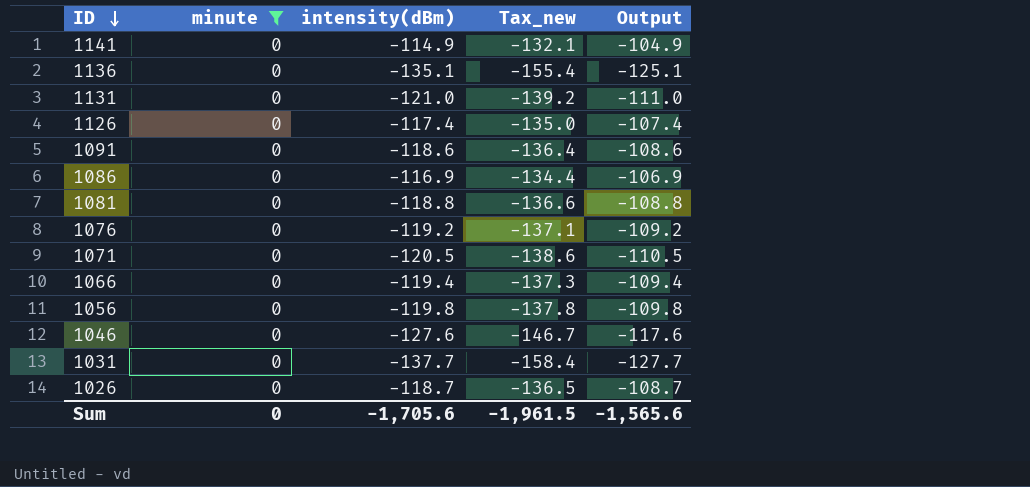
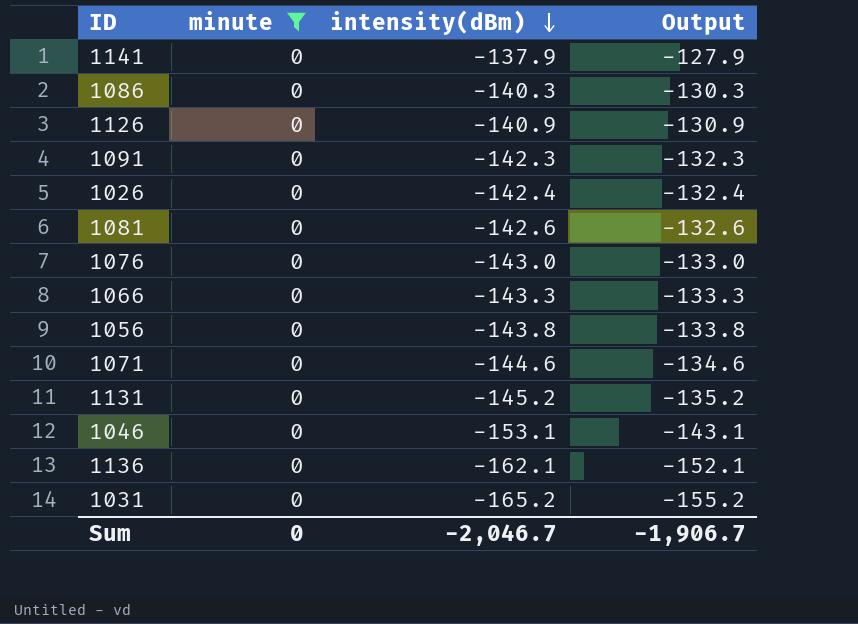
row order: ID descending -> intensity(dBm) descending
column Tax_new | formula: [intensity(dBm)] * 1.15 -> none
1141 | intensity(dBm): -114.9 -> -137.9
1141 | Output: -104.9 -> -127.9
1086 | intensity(dBm): -116.9 -> -140.3
1086 | Output: -106.9 -> -130.3
1126 | intensity(dBm): -117.4 -> -140.9
1126 | Output: -107.4 -> -130.9
1091 | intensity(dBm): -118.6 -> -142.3
1091 | Output: -108.6 -> -132.3
1026 | intensity(dBm): -118.7 -> -142.4
1026 | Output: -108.7 -> -132.4
1081 | intensity(dBm): -118.8 -> -142.6
1081 | Output: -108.8 -> -132.6
1076 | intensity(dBm): -119.2 -> -143.0
1076 | Output: -109.2 -> -133.0
1066 | intensity(dBm): -119.4 -> -143.3
1066 | Output: -109.4 -> -133.3
1056 | intensity(dBm): -119.8 -> -143.8
1056 | Output: -109.8 -> -133.8
1071 | intensity(dBm): -120.5 -> -144.6
1071 | Output: -110.5 -> -134.6
1131 | intensity(dBm): -121.0 -> -145.2
1131 | Output: -111.0 -> -135.2
1046 | intensity(dBm): -127.6 -> -153.1
1046 | Output: -117.6 -> -143.1
1136 | intensity(dBm): -135.1 -> -162.1
1136 | Output: -125.1 -> -152.1
1031 | intensity(dBm): -137.7 -> -165.2
1031 | Output: -127.7 -> -155.2
Sum | intensity(dBm): -1,705.6 -> -2,046.7
Sum | Output: -1,565.6 -> -1,906.7

